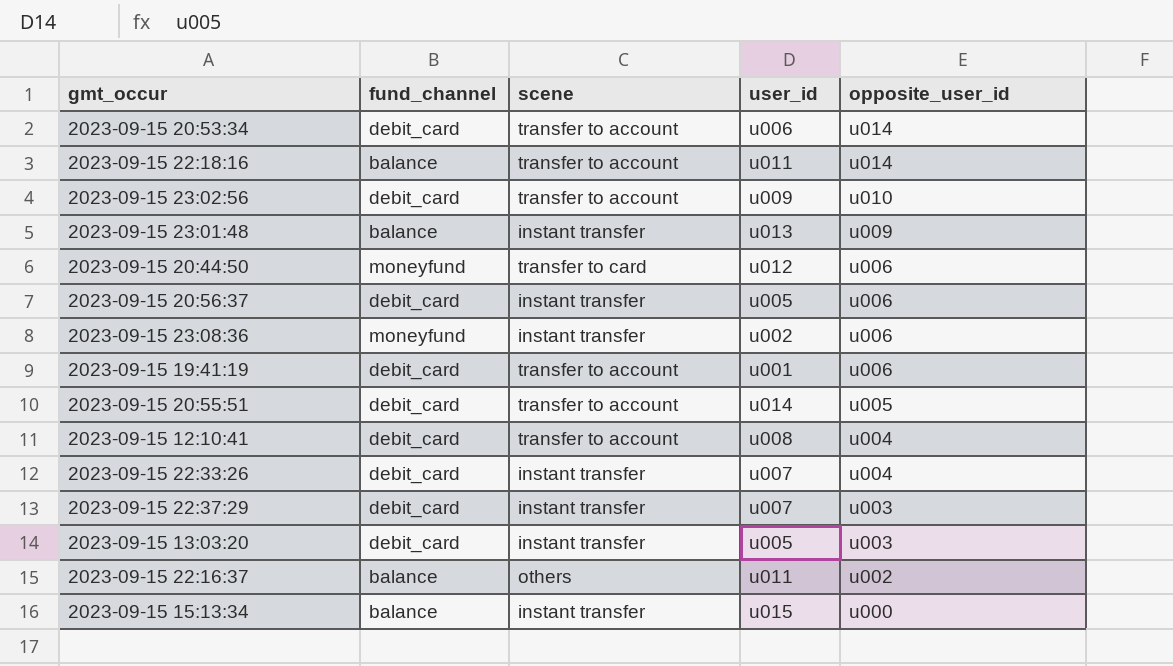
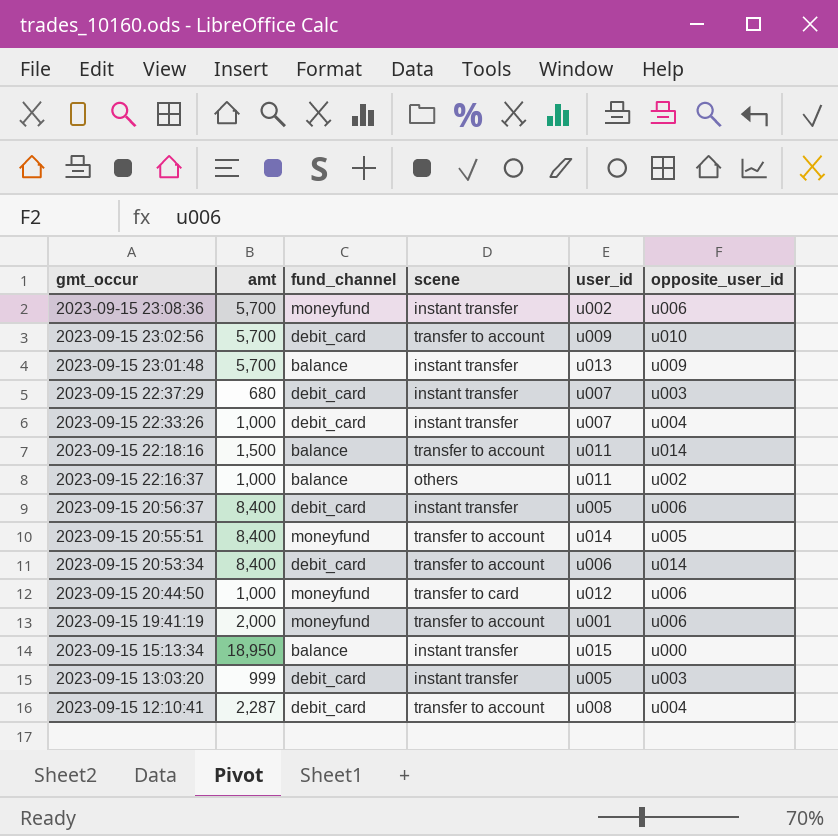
row order: opposite_user_id descending -> gmt_occur descending
column amt | position: none -> 2
2023-09-15 20:55:51 | fund_channel: debit_card -> moneyfund
2023-09-15 19:41:19 | fund_channel: debit_card -> moneyfund

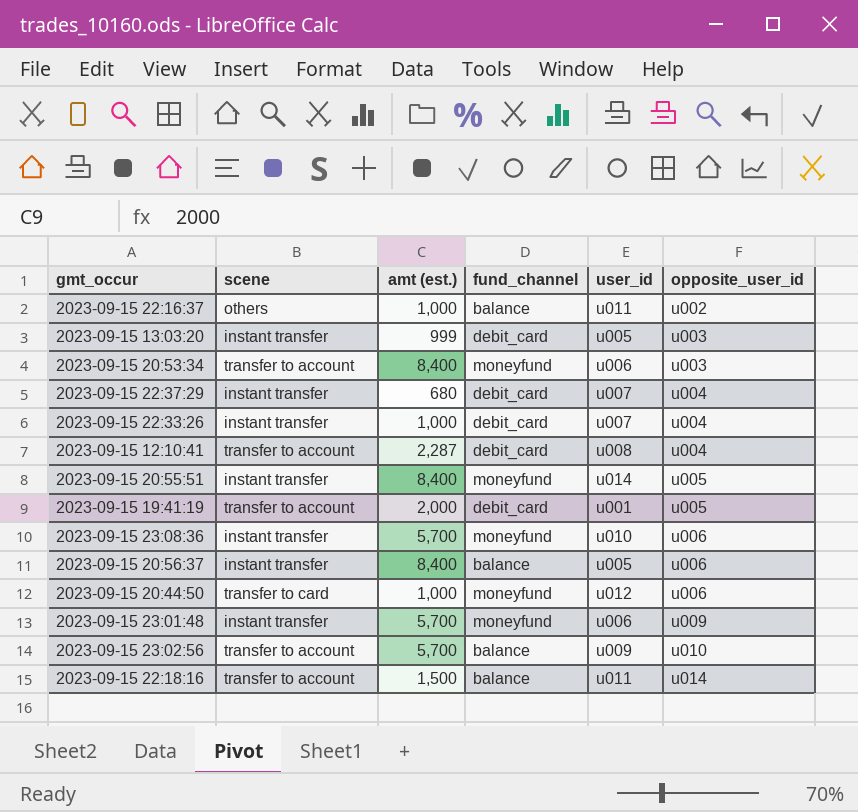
row order: gmt_occur descending -> opposite_user_id ascending
column scene | position: 4 -> 2
column name: amt -> amt (est.)
row 2023-09-15 15:13:34: 18,950 | balance | instant transfer | u015 | u000 -> none
2023-09-15 20:53:34 | fund_channel: debit_card -> moneyfund
2023-09-15 20:53:34 | opposite_user_id: u014 -> u003
2023-09-15 22:37:29 | opposite_user_id: u003 -> u004
2023-09-15 20:55:51 | scene: transfer to account -> instant transfer
2023-09-15 19:41:19 | fund_channel: moneyfund -> debit_card
2023-09-15 19:41:19 | opposite_user_id: u006 -> u005
2023-09-15 23:08:36 | user_id: u002 -> u010
2023-09-15 20:56:37 | fund_channel: debit_card -> balance
2023-09-15 23:01:48 | fund_channel: balance -> moneyfund
2023-09-15 23:01:48 | user_id: u013 -> u006
2023-09-15 23:02:56 | fund_channel: debit_card -> balance

